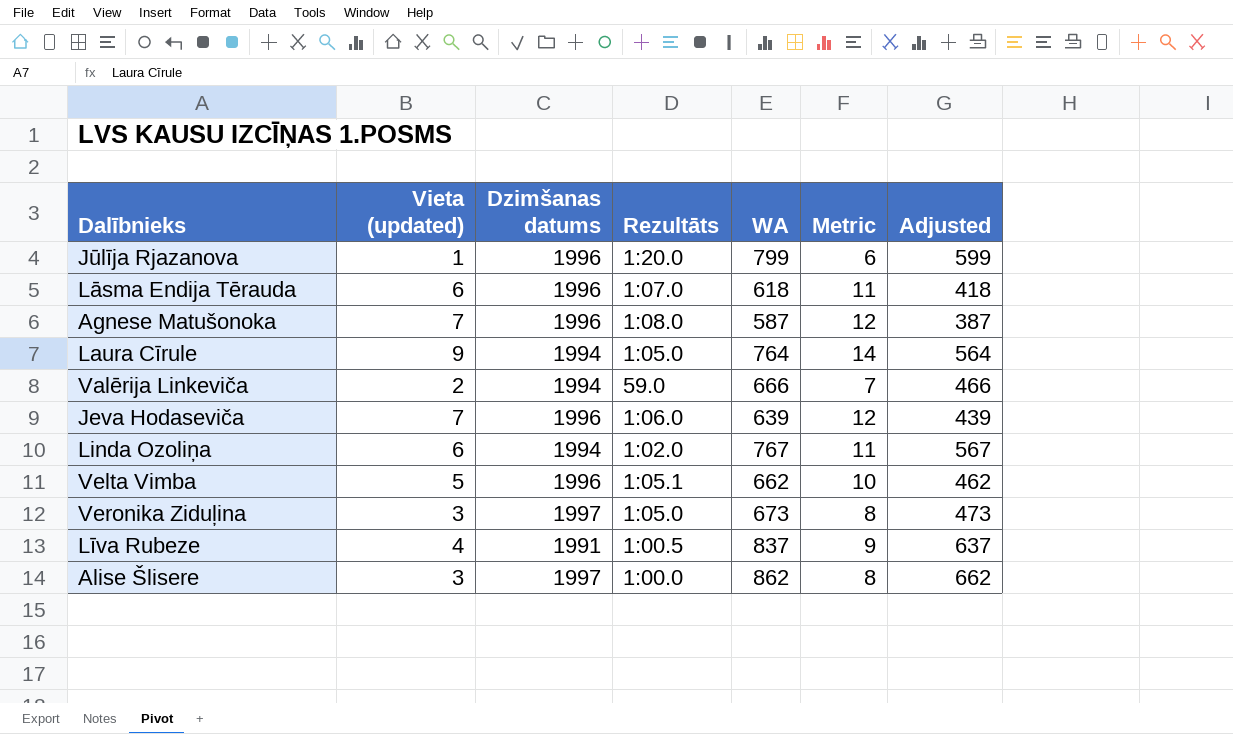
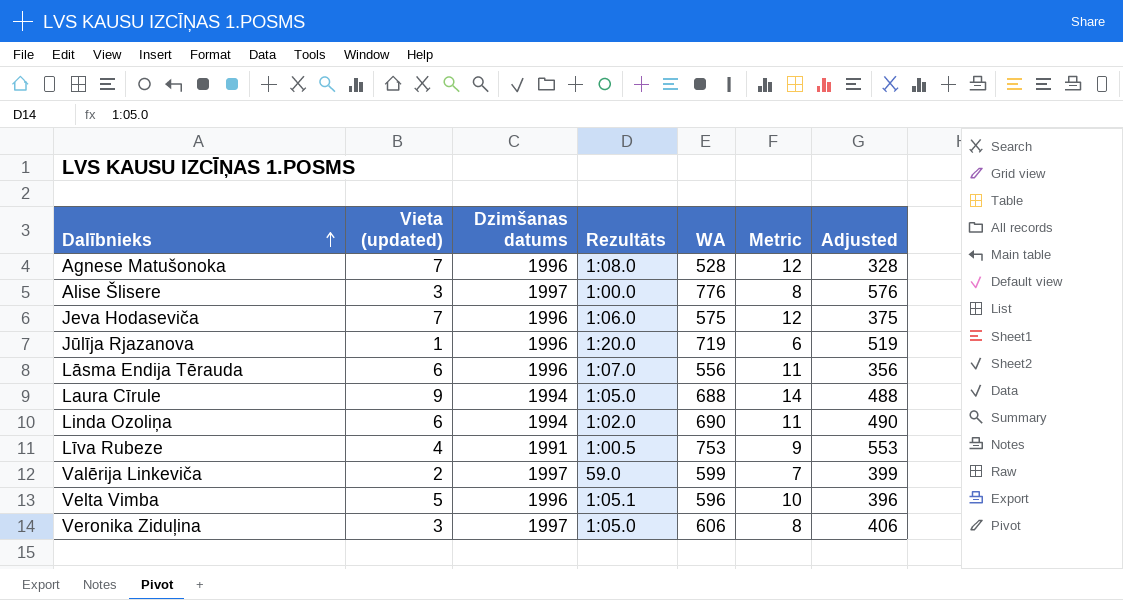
row order: none -> Dalībnieks ascending
Agnese Matušonoka | WA: 587 -> 528
Agnese Matušonoka | Adjusted: 387 -> 328
Alise Šlisere | WA: 862 -> 776
Alise Šlisere | Adjusted: 662 -> 576
Jeva Hodaseviča | WA: 639 -> 575
Jeva Hodaseviča | Adjusted: 439 -> 375
Jūlīja Rjazanova | WA: 799 -> 719
Jūlīja Rjazanova | Adjusted: 599 -> 519
Lāsma Endija Tērauda | WA: 618 -> 556
Lāsma Endija Tērauda | Adjusted: 418 -> 356
Laura Cīrule | WA: 764 -> 688
Laura Cīrule | Adjusted: 564 -> 488
Linda Ozoliņa | WA: 767 -> 690
Linda Ozoliņa | Adjusted: 567 -> 490
Līva Rubeze | WA: 837 -> 753
Līva Rubeze | Adjusted: 637 -> 553
Valērija Linkeviča | Dzimšanas datums: 1994 -> 1997
Valērija Linkeviča | WA: 666 -> 599
Valērija Linkeviča | Adjusted: 466 -> 399
Velta Vimba | WA: 662 -> 596
Velta Vimba | Adjusted: 462 -> 396
Veronika Ziduļina | WA: 673 -> 606
Veronika Ziduļina | Adjusted: 473 -> 406

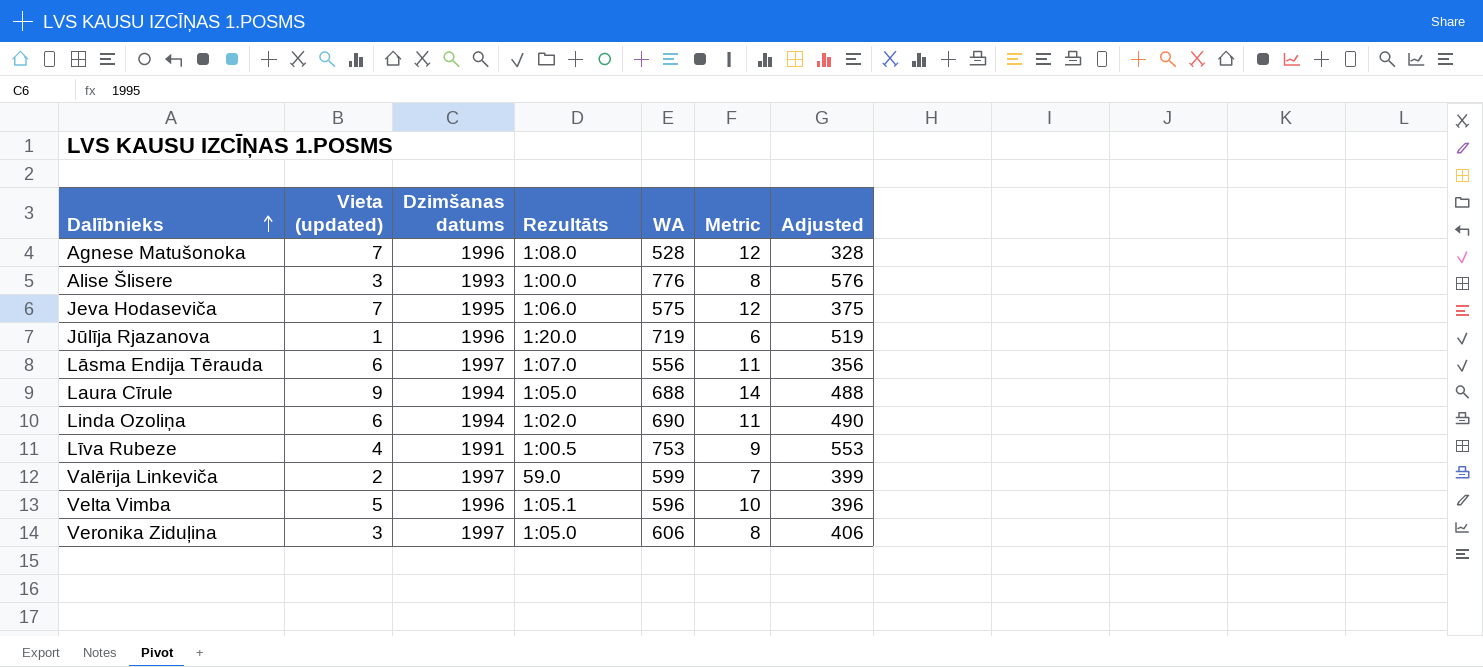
Alise Šlisere | Dzimšanas datums: 1997 -> 1993
Jeva Hodaseviča | Dzimšanas datums: 1996 -> 1995
Lāsma Endija Tērauda | Dzimšanas datums: 1996 -> 1997

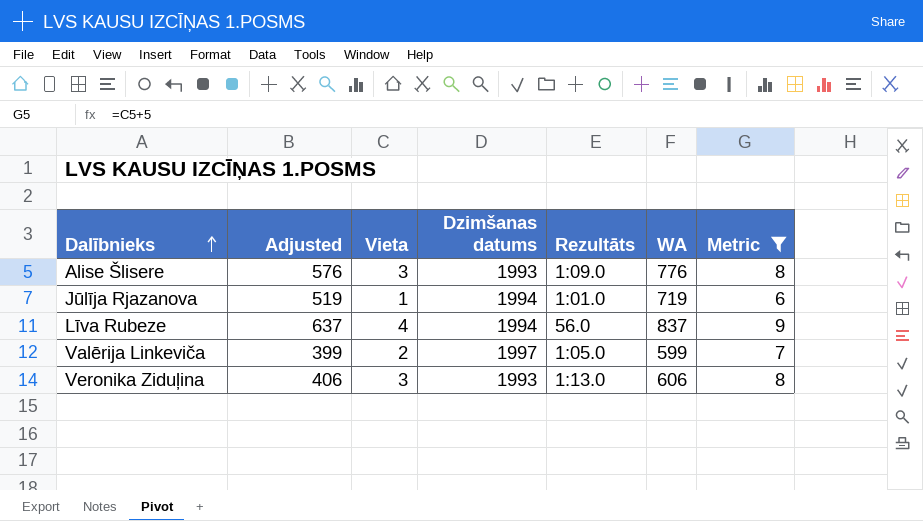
filter: none -> Metric <= 9
column Adjusted | position: 7 -> 2
column name: Vieta (updated) -> Vieta
Alise Šlisere | Rezultāts: 1:00.0 -> 1:09.0
Jūlīja Rjazanova | Dzimšanas datums: 1996 -> 1994
Jūlīja Rjazanova | Rezultāts: 1:20.0 -> 1:01.0
Līva Rubeze | Adjusted: 553 -> 637
Līva Rubeze | Dzimšanas datums: 1991 -> 1994
Līva Rubeze | Rezultāts: 1:00.5 -> 56.0
Līva Rubeze | WA: 753 -> 837
Valērija Linkeviča | Rezultāts: 59.0 -> 1:05.0
Veronika Ziduļina | Dzimšanas datums: 1997 -> 1993
Veronika Ziduļina | Rezultāts: 1:05.0 -> 1:13.0

